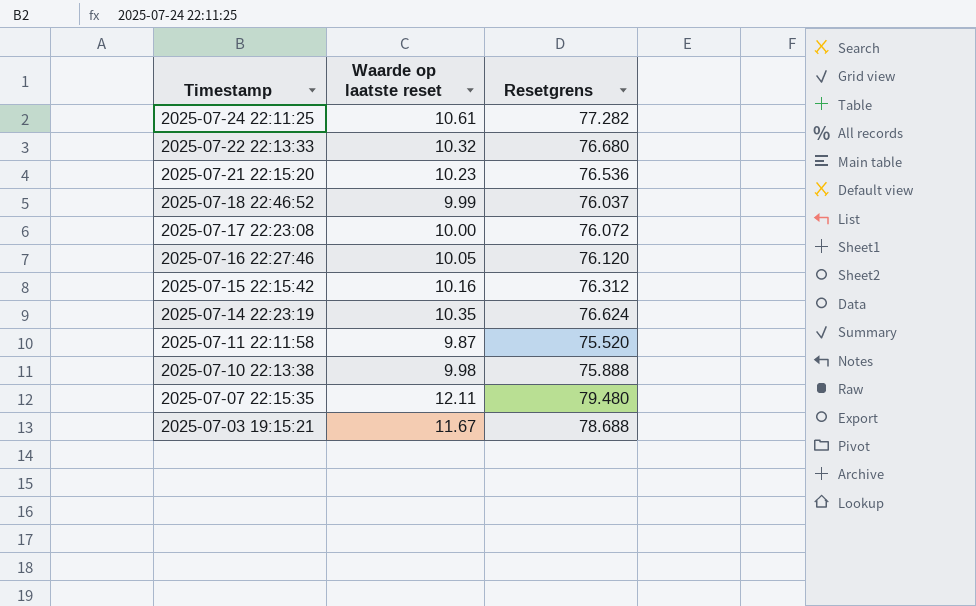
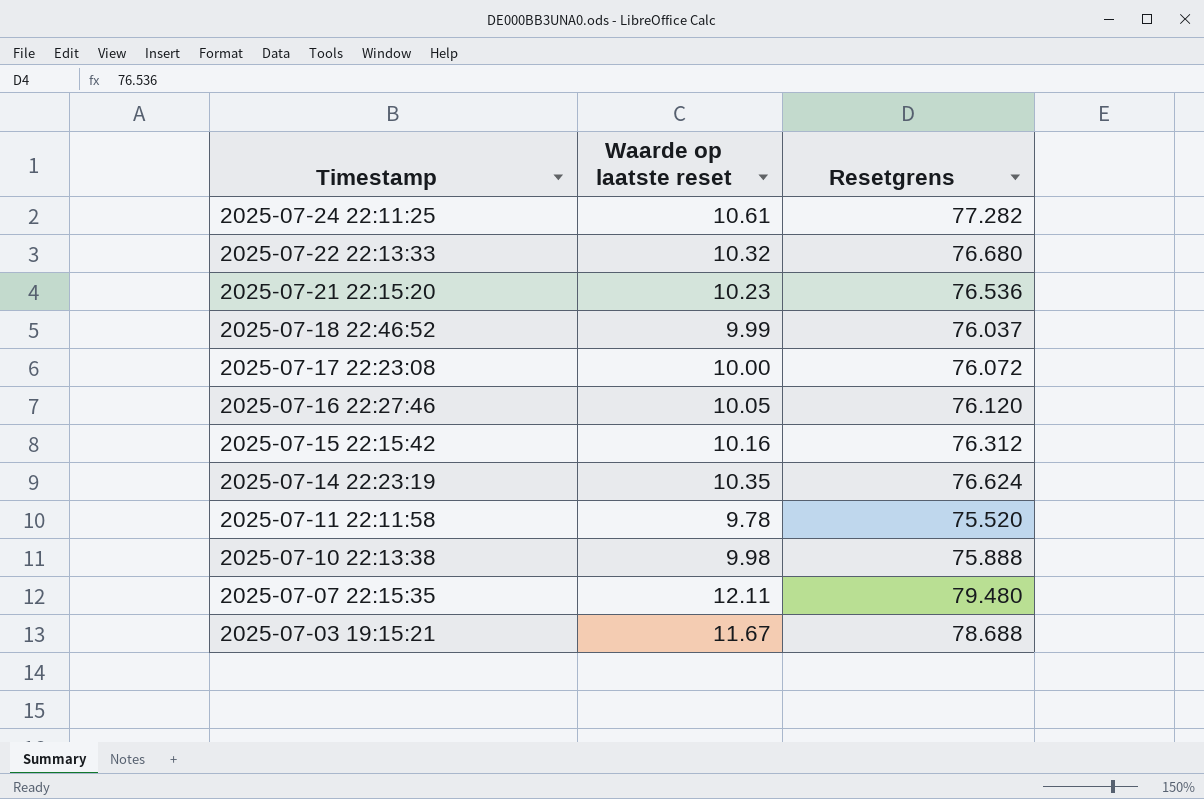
2025-07-11 22:11:58 | Waarde op laatste reset: 9.87 -> 9.78

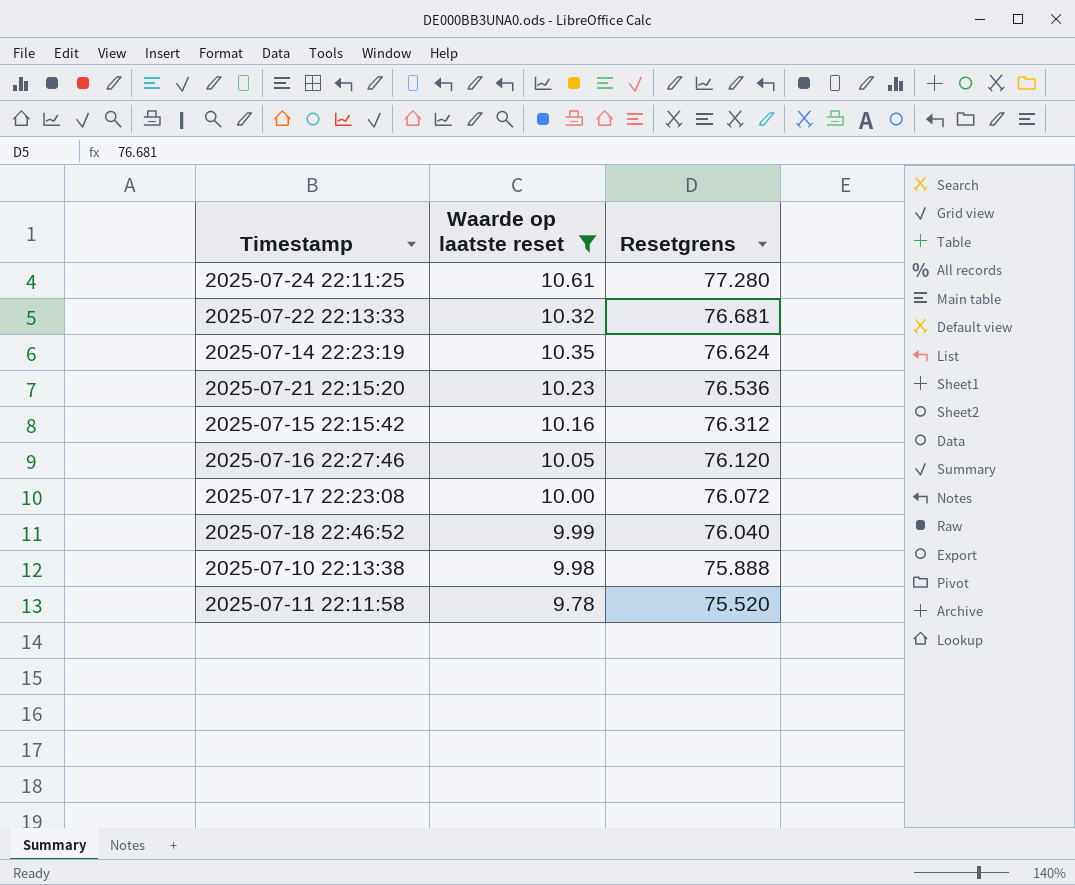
filter: none -> Waarde op laatste reset <= 10.61
row order: Timestamp descending -> Resetgrens descending
2025-07-24 22:11:25 | Resetgrens: 77.282 -> 77.280
2025-07-22 22:13:33 | Resetgrens: 76.680 -> 76.681
2025-07-18 22:46:52 | Resetgrens: 76.037 -> 76.040

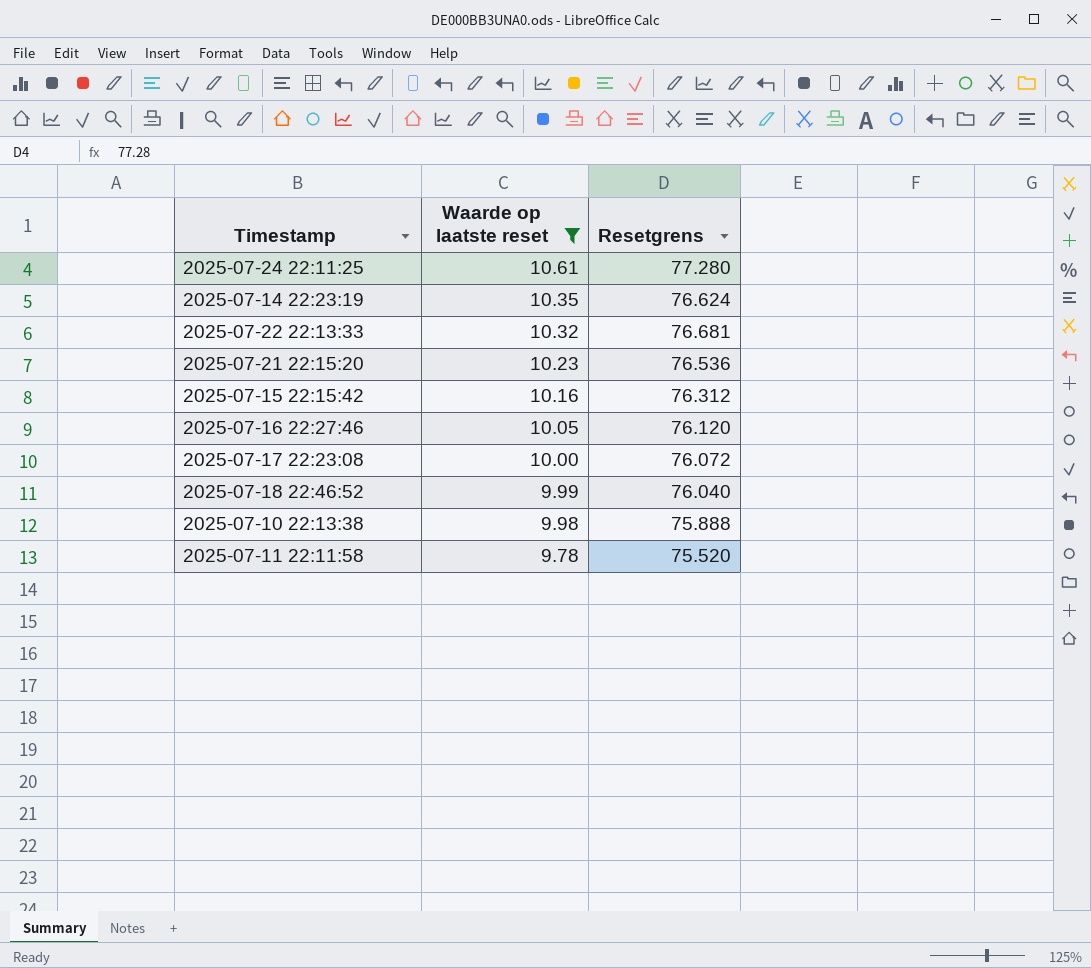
row order: Resetgrens descending -> Waarde op laatste reset descending

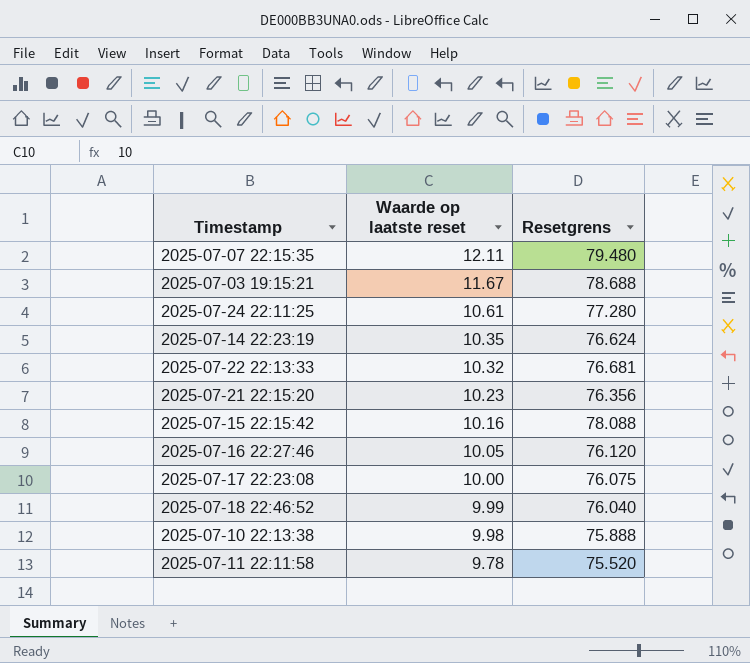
filter: Waarde op laatste reset <= 10.61 -> none
2025-07-21 22:15:20 | Resetgrens: 76.536 -> 76.356
2025-07-15 22:15:42 | Resetgrens: 76.312 -> 78.088
2025-07-17 22:23:08 | Resetgrens: 76.072 -> 76.075

